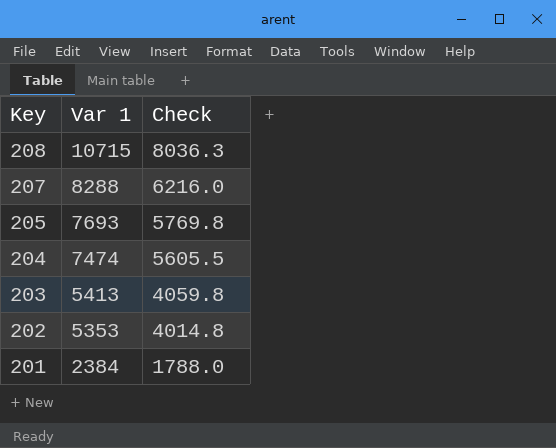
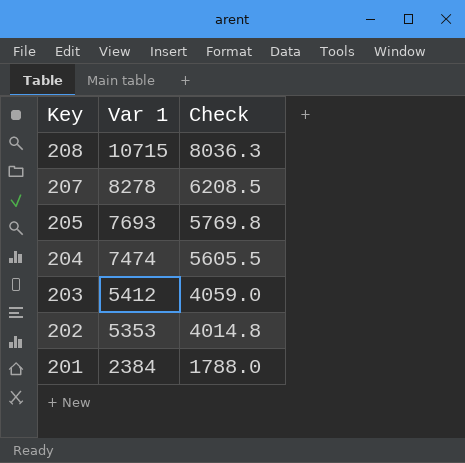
207 | Var 1: 8288 -> 8278
207 | Check: 6216.0 -> 6208.5
203 | Var 1: 5413 -> 5412
203 | Check: 4059.8 -> 4059.0

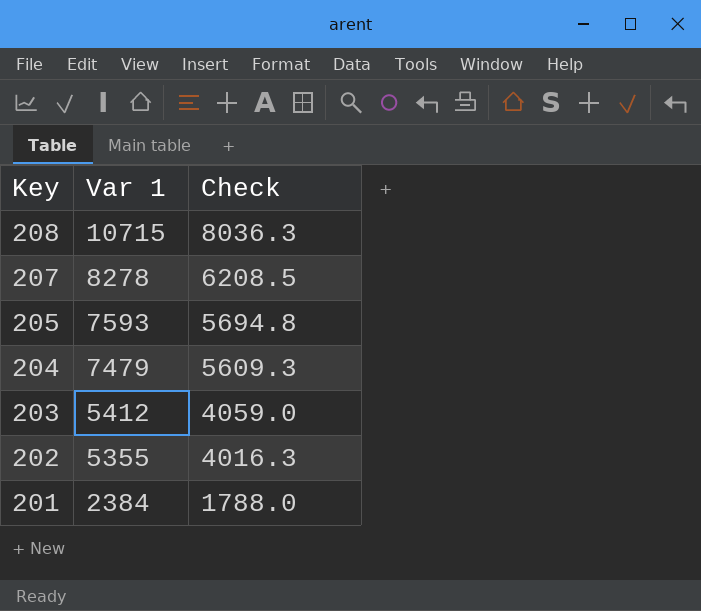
205 | Var 1: 7693 -> 7593
205 | Check: 5769.8 -> 5694.8
204 | Var 1: 7474 -> 7479
204 | Check: 5605.5 -> 5609.3
202 | Var 1: 5353 -> 5355
202 | Check: 4014.8 -> 4016.3

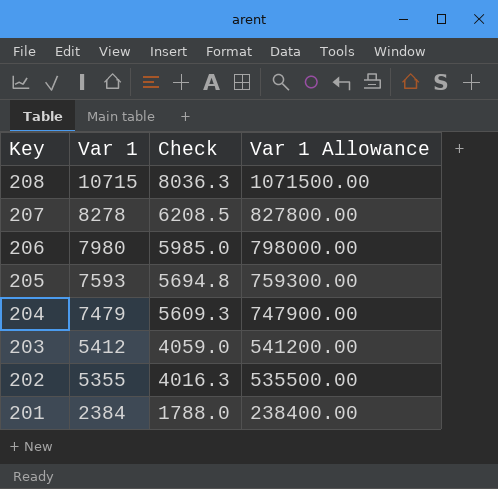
column Var 1 Allowance | formula: none -> [Var 1] * 100
row 206: none -> 7980 | 5985.0 | 798000.00

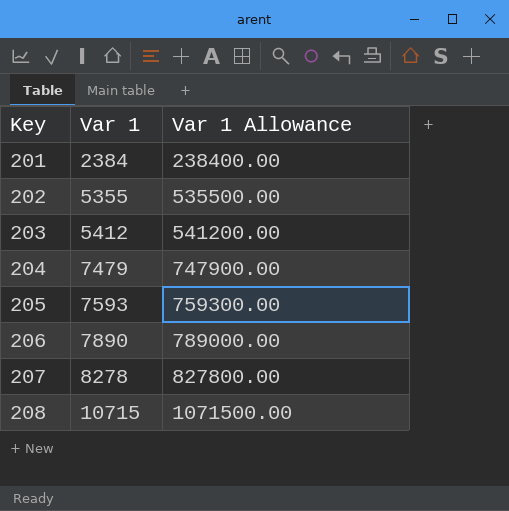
row order: Key descending -> Key ascending
column Check | formula: [Var 1] * 0.75 -> none
206 | Var 1: 7980 -> 7890
206 | Var 1 Allowance: 798000.00 -> 789000.00

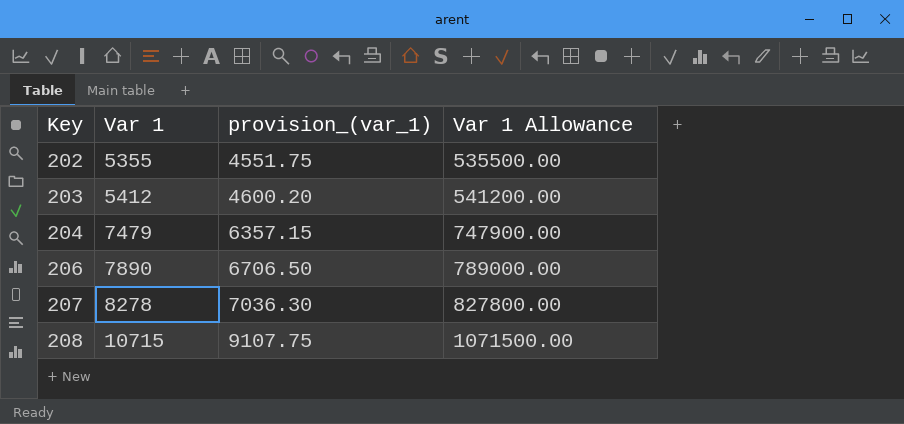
column provision_(var_1) | formula: none -> [Var 1] * 0.85
row 201: 2384 | 238400.00 -> none
row 205: 7593 | 759300.00 -> none

